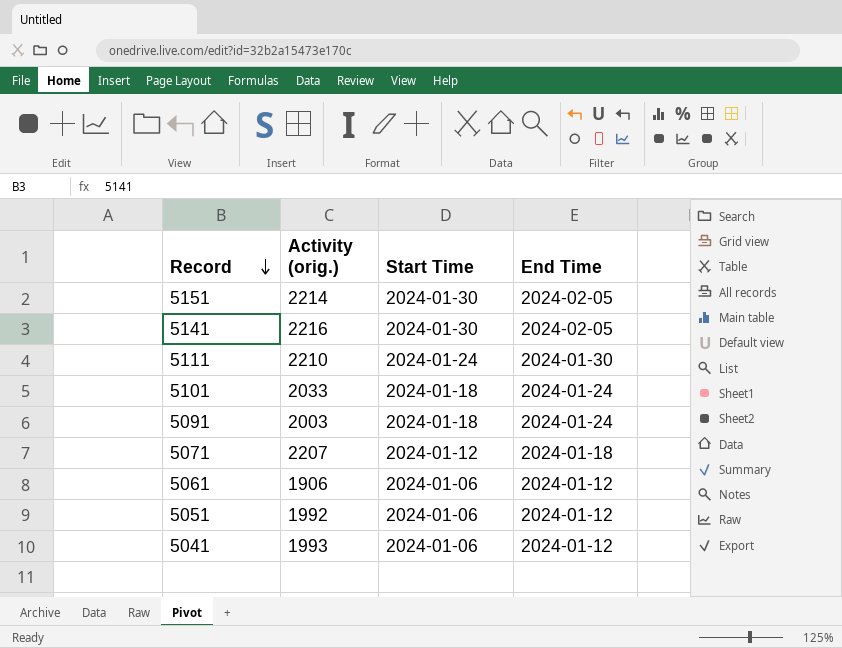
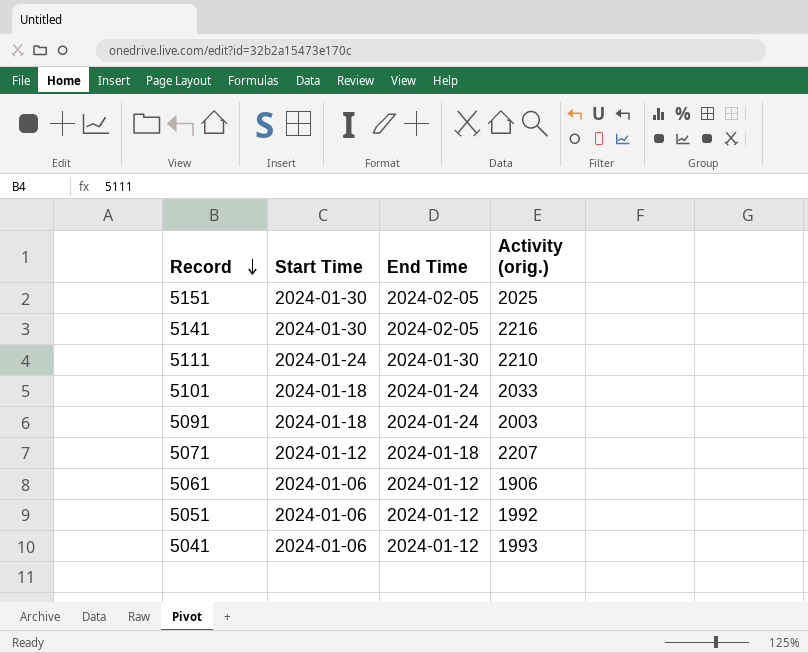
column Activity (orig.) | position: 2 -> 4
5151 | Activity (orig.): 2214 -> 2025

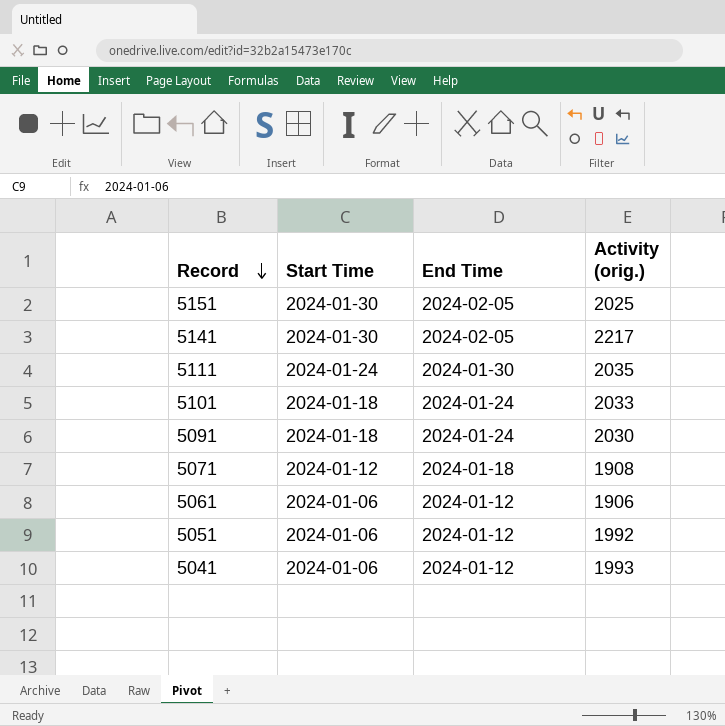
5141 | Activity (orig.): 2216 -> 2217
5111 | Activity (orig.): 2210 -> 2035
5091 | Activity (orig.): 2003 -> 2030
5071 | Activity (orig.): 2207 -> 1908

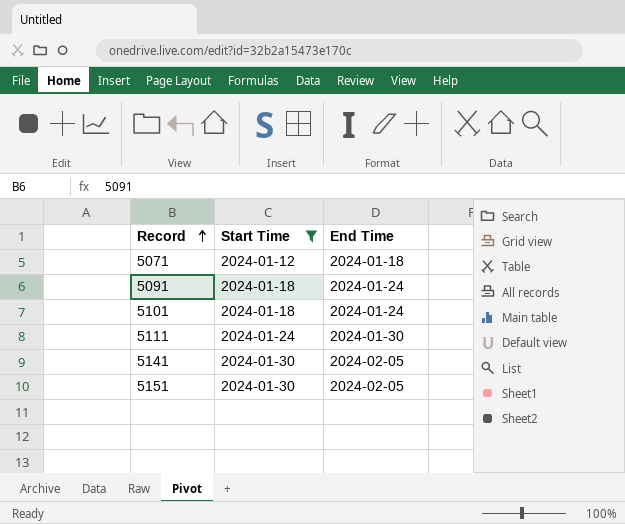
filter: none -> Start Time != 2024-01-06
row order: Record descending -> Record ascending
column Activity (orig.) | position: 4 -> none

